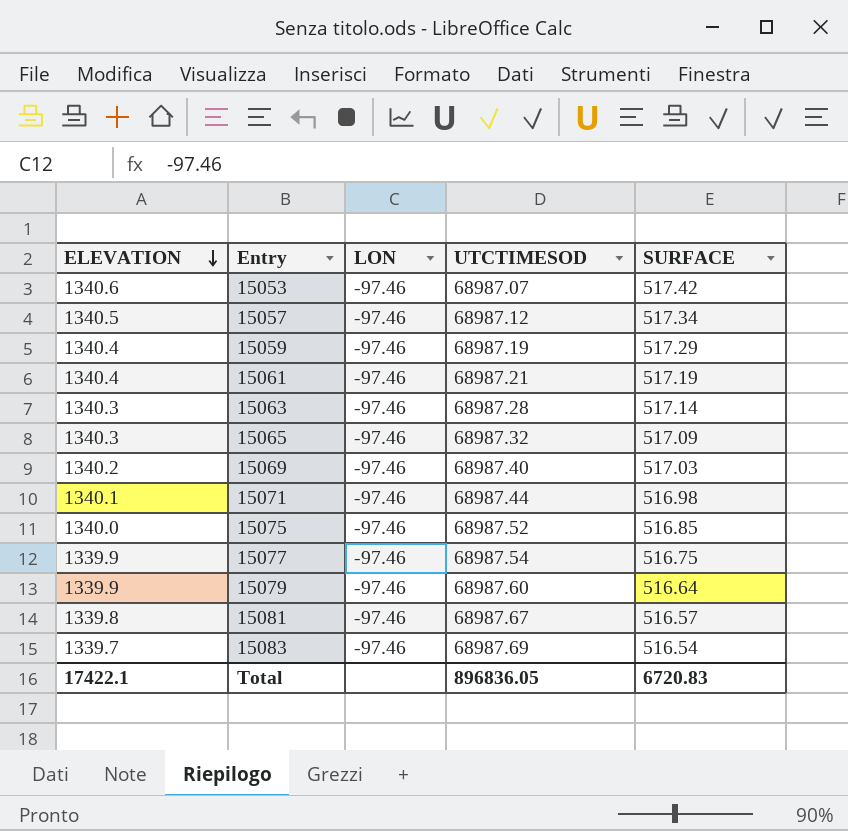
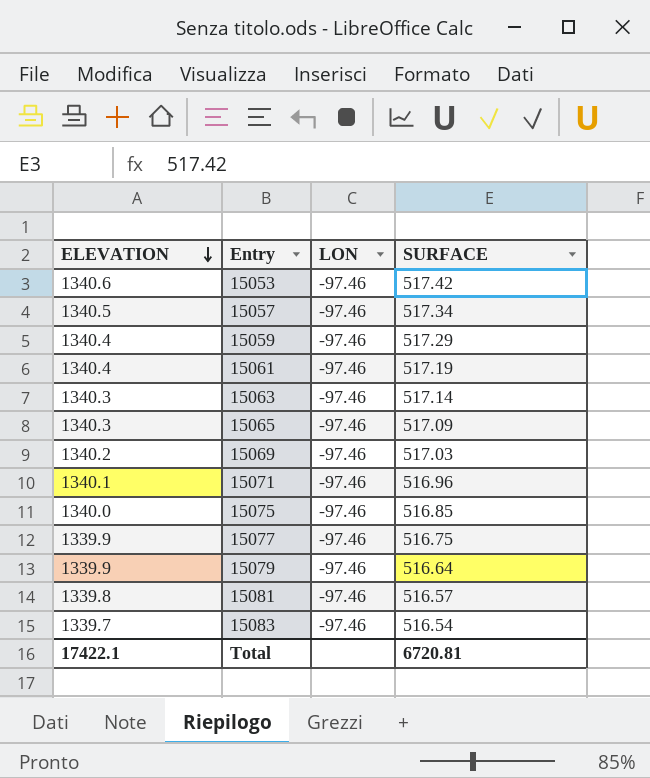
column UTCTIMESOD | position: 4 -> none
15071 | SURFACE: 516.98 -> 516.96
Total | SURFACE: 6720.83 -> 6720.81

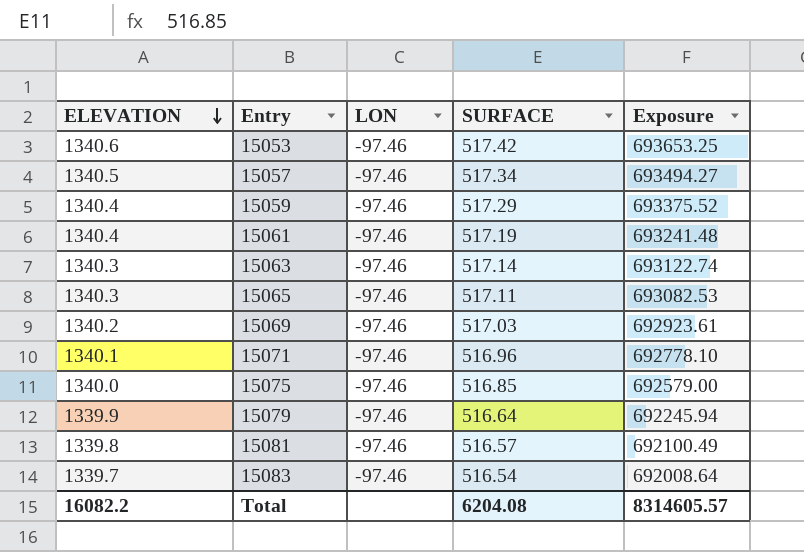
column Exposure | formula: none -> [ELEVATION] * [SURFACE]
row 15077: 1339.9 | -97.46 | 516.75 -> none
15065 | SURFACE: 517.09 -> 517.11
Total | ELEVATION: 17422.1 -> 16082.2
Total | SURFACE: 6720.81 -> 6204.08

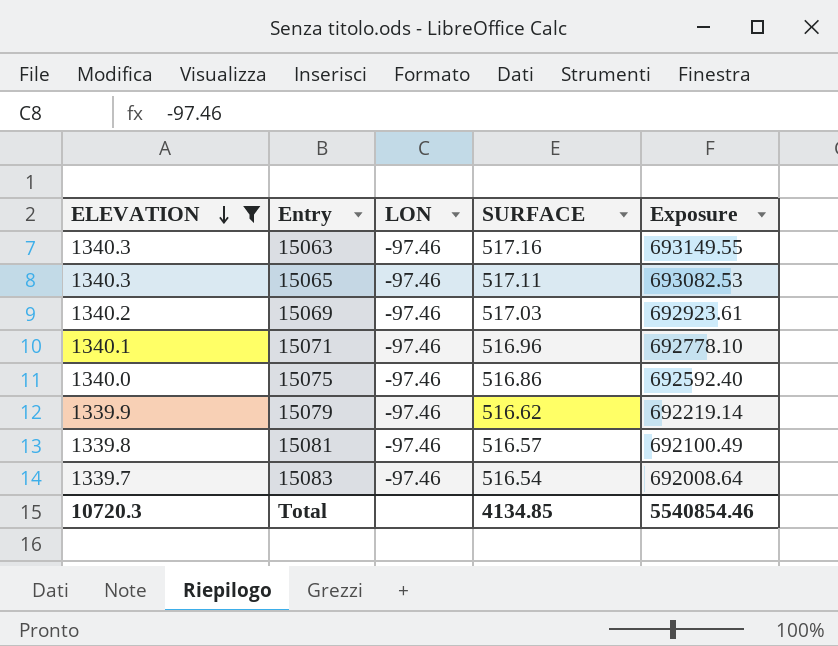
filter: none -> ELEVATION <= 1340.3
15063 | SURFACE: 517.14 -> 517.16
15063 | Exposure: 693122.74 -> 693149.55
15075 | SURFACE: 516.85 -> 516.86
15075 | Exposure: 692579.00 -> 692592.40
15079 | SURFACE: 516.64 -> 516.62
15079 | Exposure: 692245.94 -> 692219.14
Total | ELEVATION: 16082.2 -> 10720.3
Total | SURFACE: 6204.08 -> 4134.85
Total | Exposure: 8314605.57 -> 5540854.46

